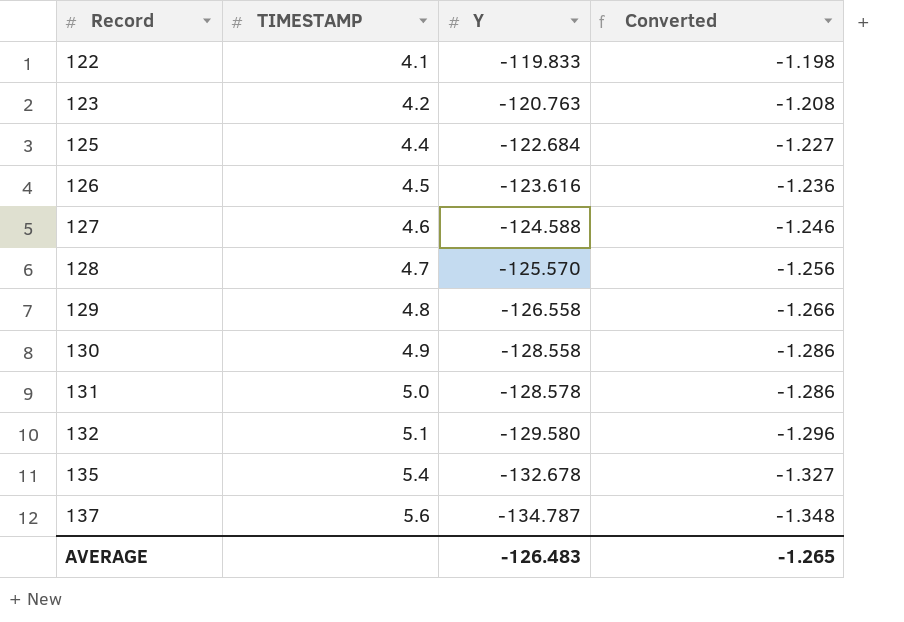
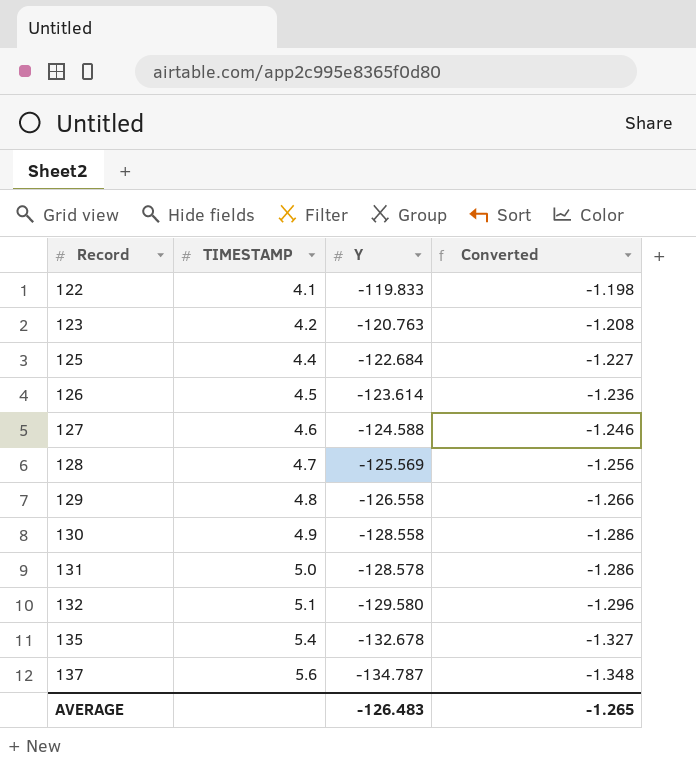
126 | Y: -123.616 -> -123.614
128 | Y: -125.570 -> -125.569

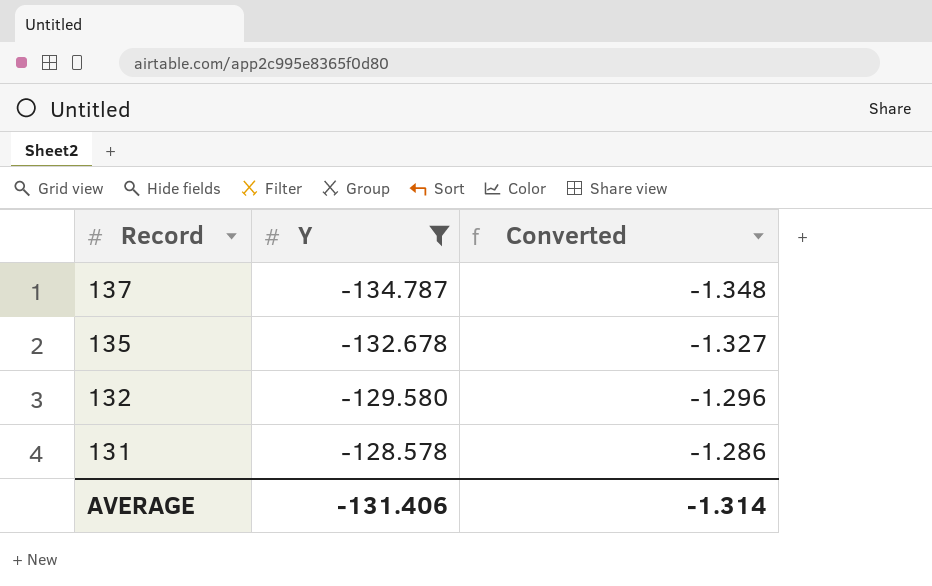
filter: none -> Y <= -128.578
row order: Record ascending -> Record descending
column TIMESTAMP | position: 2 -> none
AVERAGE | Y: -126.483 -> -131.406
AVERAGE | Converted: -1.265 -> -1.314

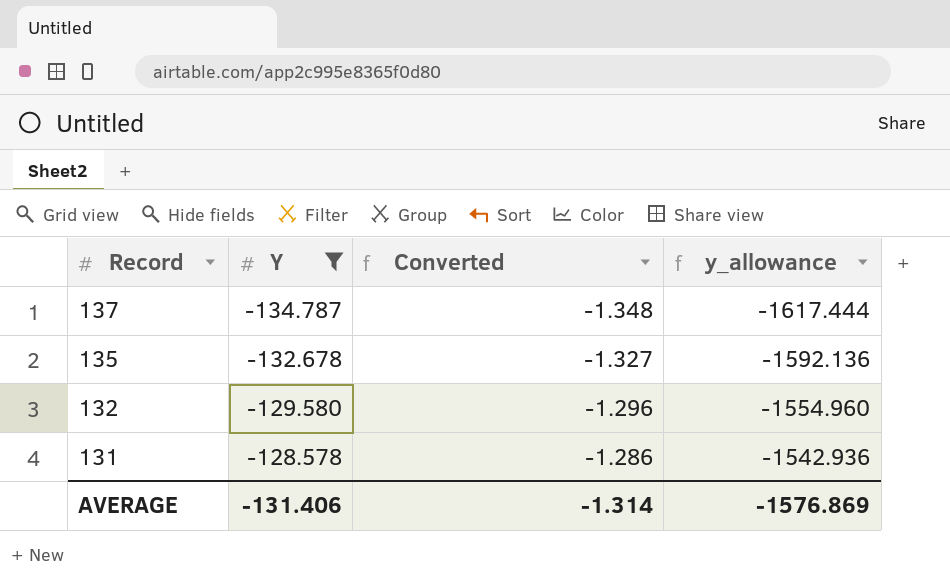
column y_allowance | formula: none -> [Y] * 12

